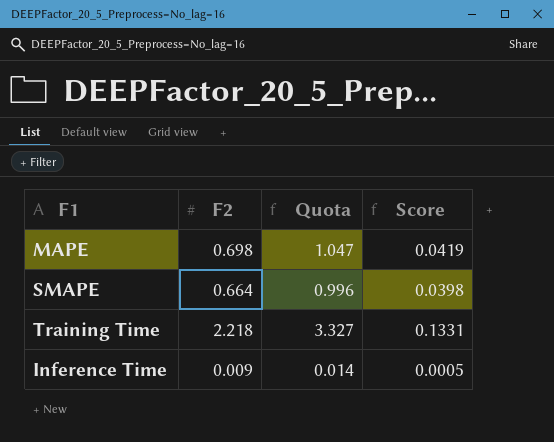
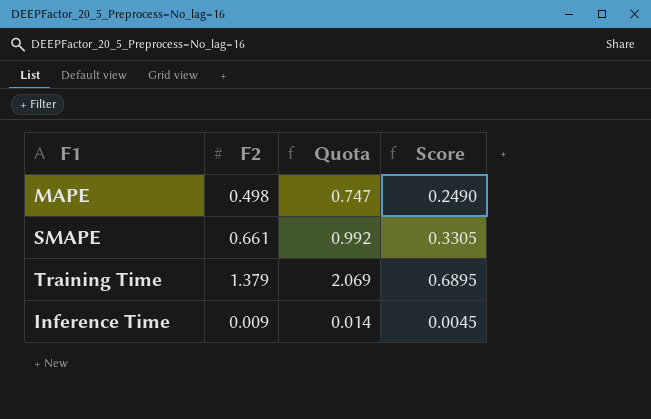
column Score | formula: [F2] * 0.06 -> [F2] * 0.5
MAPE | F2: 0.698 -> 0.498
MAPE | Quota: 1.047 -> 0.747
SMAPE | F2: 0.664 -> 0.661
SMAPE | Quota: 0.996 -> 0.992
Training Time | F2: 2.218 -> 1.379
Training Time | Quota: 3.327 -> 2.069

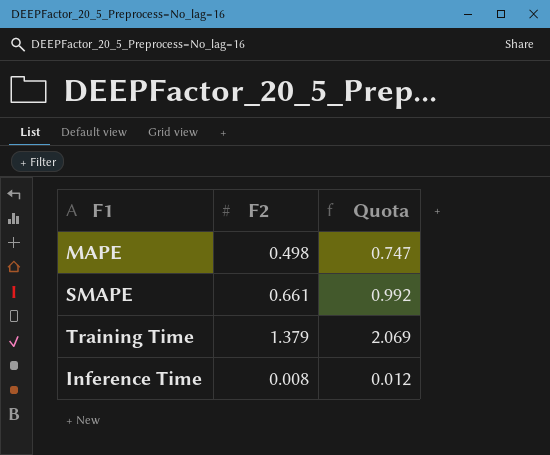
column Score | formula: [F2] * 0.5 -> none
Inference Time | F2: 0.009 -> 0.008
Inference Time | Quota: 0.014 -> 0.012

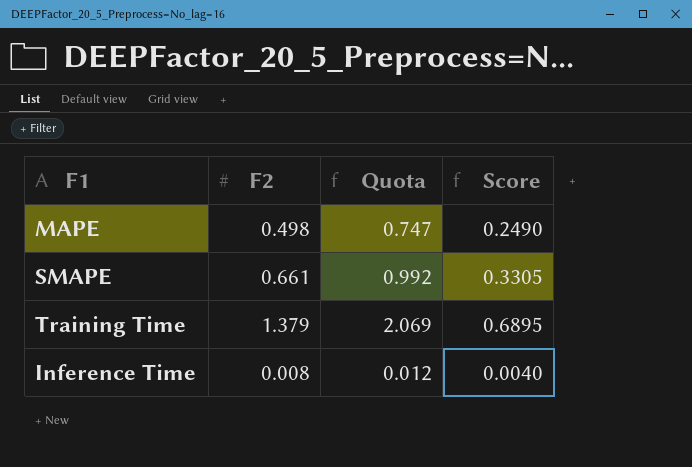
column Score | formula: none -> [F2] * 0.5

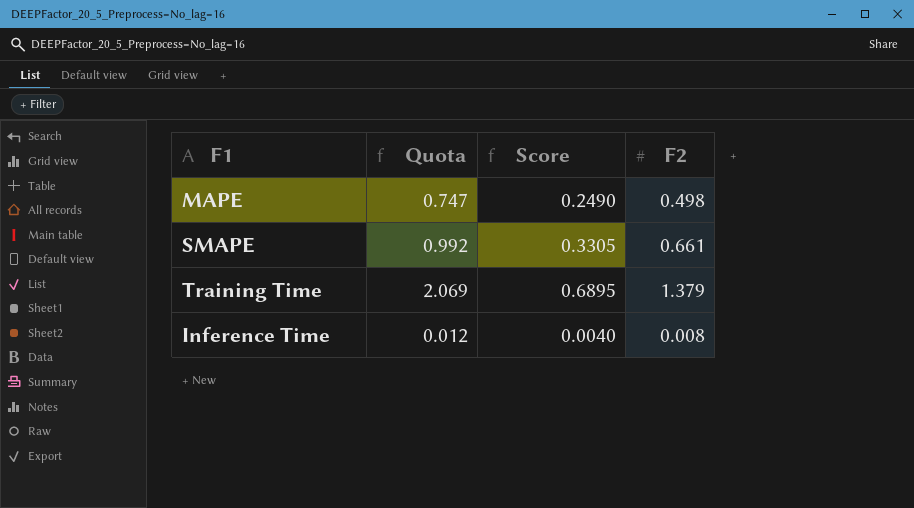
column F2 | position: 2 -> 4

